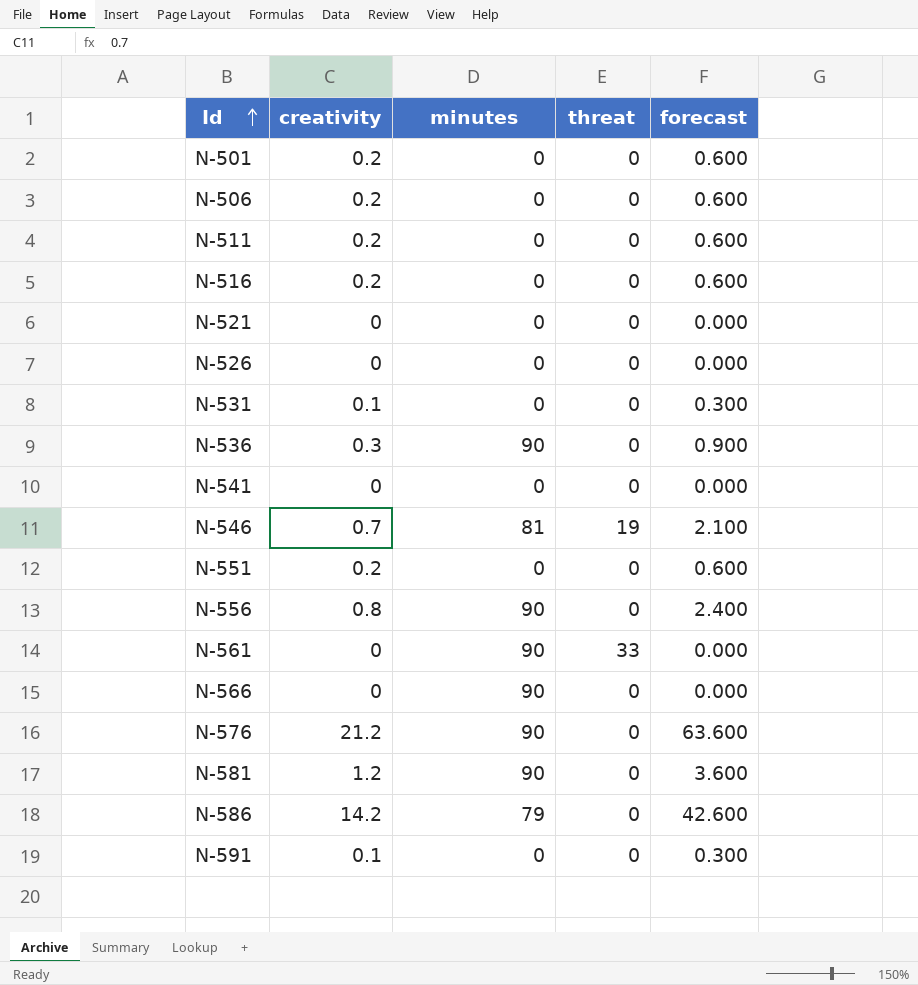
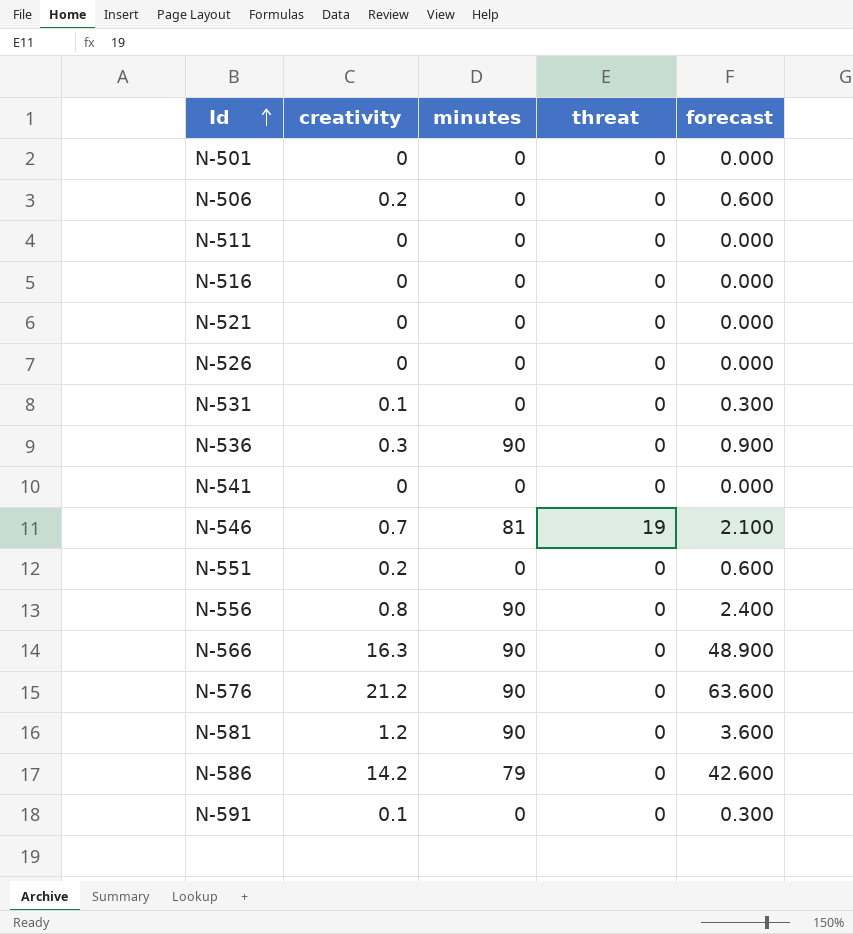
row N-561: 0 | 90 | 33 | 0.000 -> none
N-501 | creativity: 0.2 -> 0
N-501 | forecast: 0.600 -> 0.000
N-511 | creativity: 0.2 -> 0
N-511 | forecast: 0.600 -> 0.000
N-516 | creativity: 0.2 -> 0
N-516 | forecast: 0.600 -> 0.000
N-566 | creativity: 0 -> 16.3
N-566 | forecast: 0.000 -> 48.900

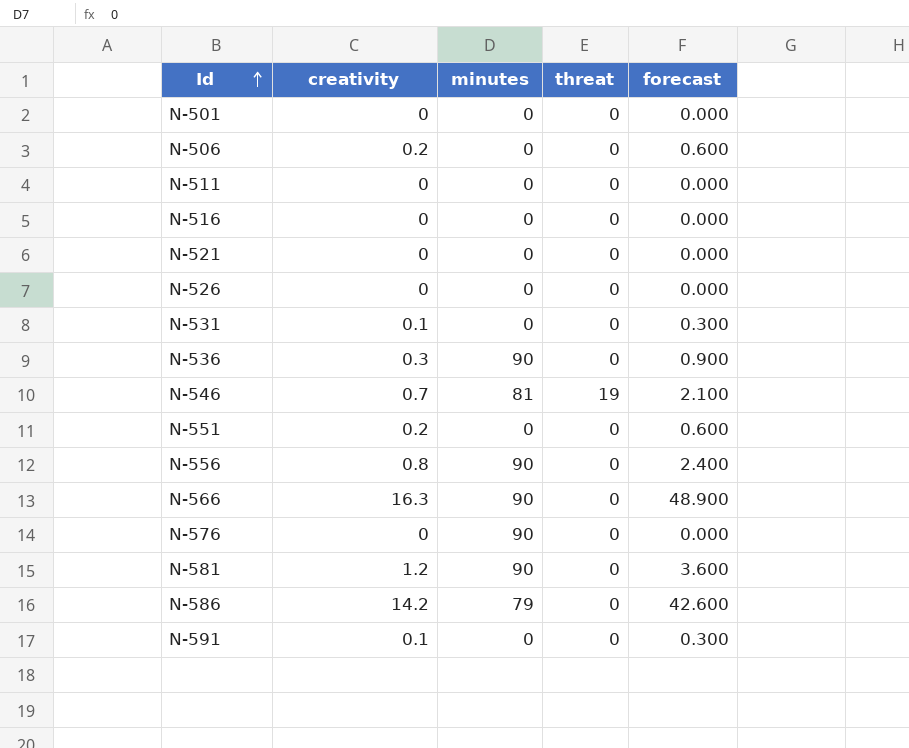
row N-541: 0 | 0 | 0 | 0.000 -> none
N-576 | creativity: 21.2 -> 0
N-576 | forecast: 63.600 -> 0.000

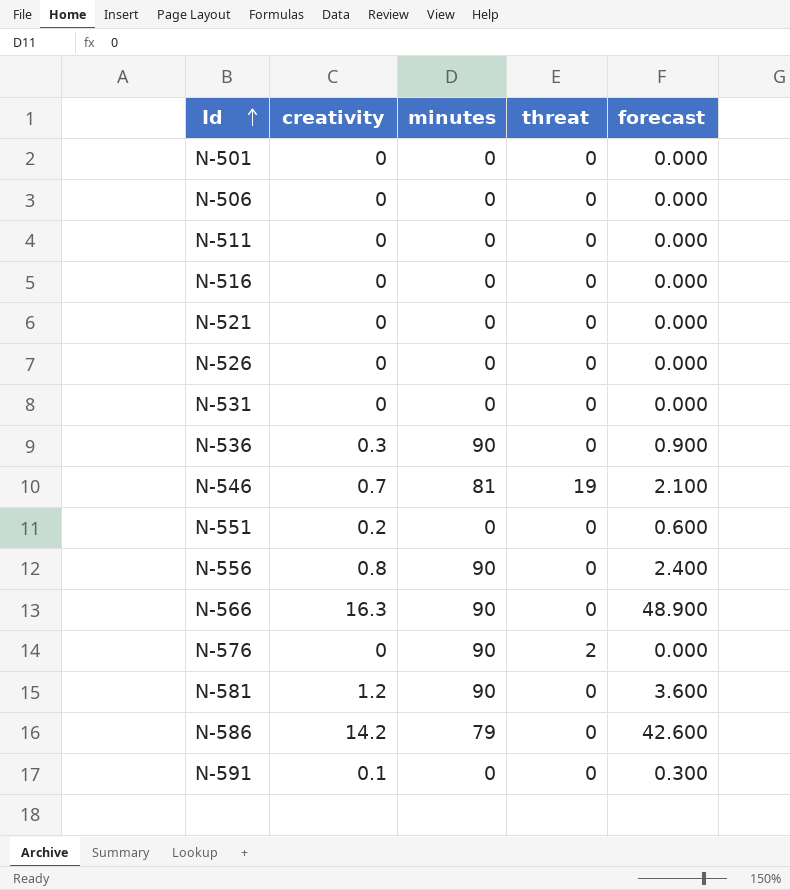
N-506 | creativity: 0.2 -> 0
N-506 | forecast: 0.600 -> 0.000
N-531 | creativity: 0.1 -> 0
N-531 | forecast: 0.300 -> 0.000
N-576 | threat: 0 -> 2

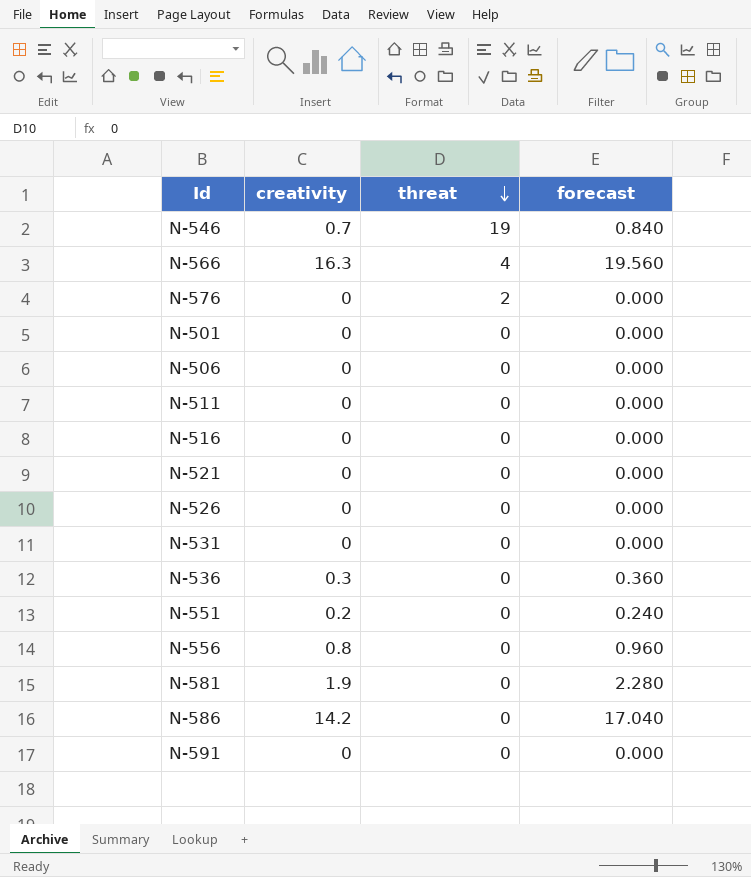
row order: Id ascending -> threat descending
column minutes | position: 3 -> none
column forecast | formula: [creativity] * 3 -> [creativity] * 1.2
N-566 | threat: 0 -> 4
N-581 | creativity: 1.2 -> 1.9
N-591 | creativity: 0.1 -> 0

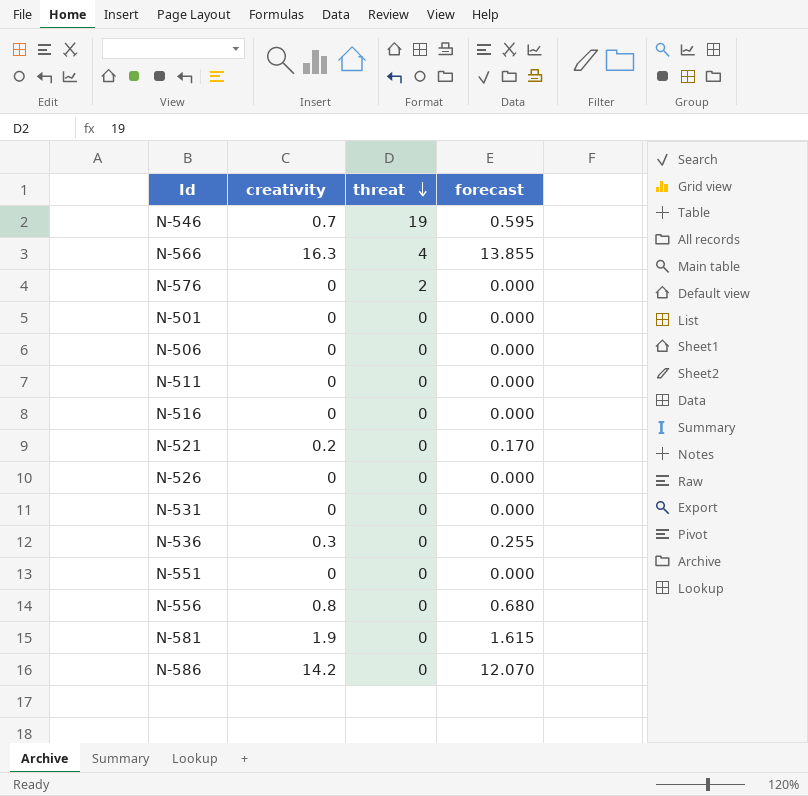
column forecast | formula: [creativity] * 1.2 -> [creativity] * 0.85
row N-591: 0 | 0 | 0.000 -> none
N-521 | creativity: 0 -> 0.2
N-551 | creativity: 0.2 -> 0

